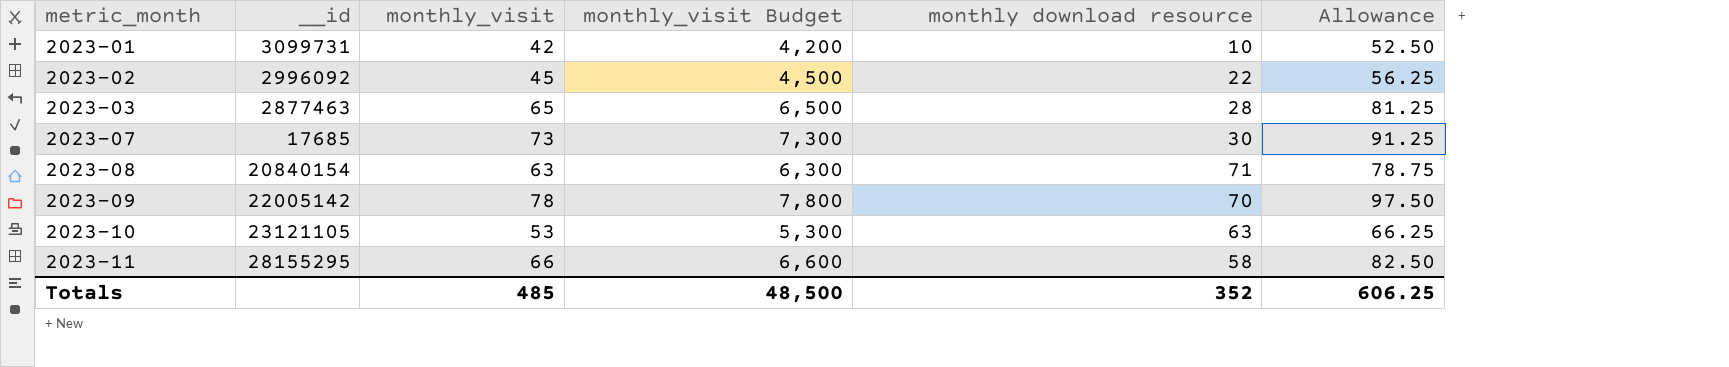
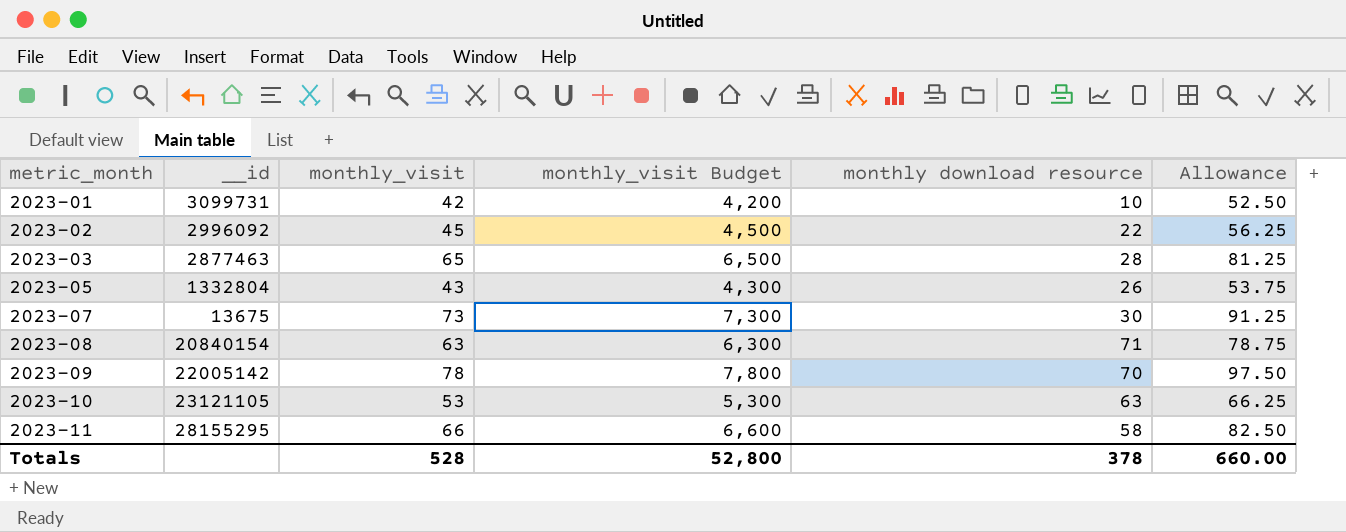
row 2023-05: none -> 1332804 | 43 | 4,300 | 26 | 53.75
2023-07 | __id: 17685 -> 13675
Totals | monthly_visit: 485 -> 528
Totals | monthly_visit Budget: 48,500 -> 52,800
Totals | monthly download resource: 352 -> 378
Totals | Allowance: 606.25 -> 660.00

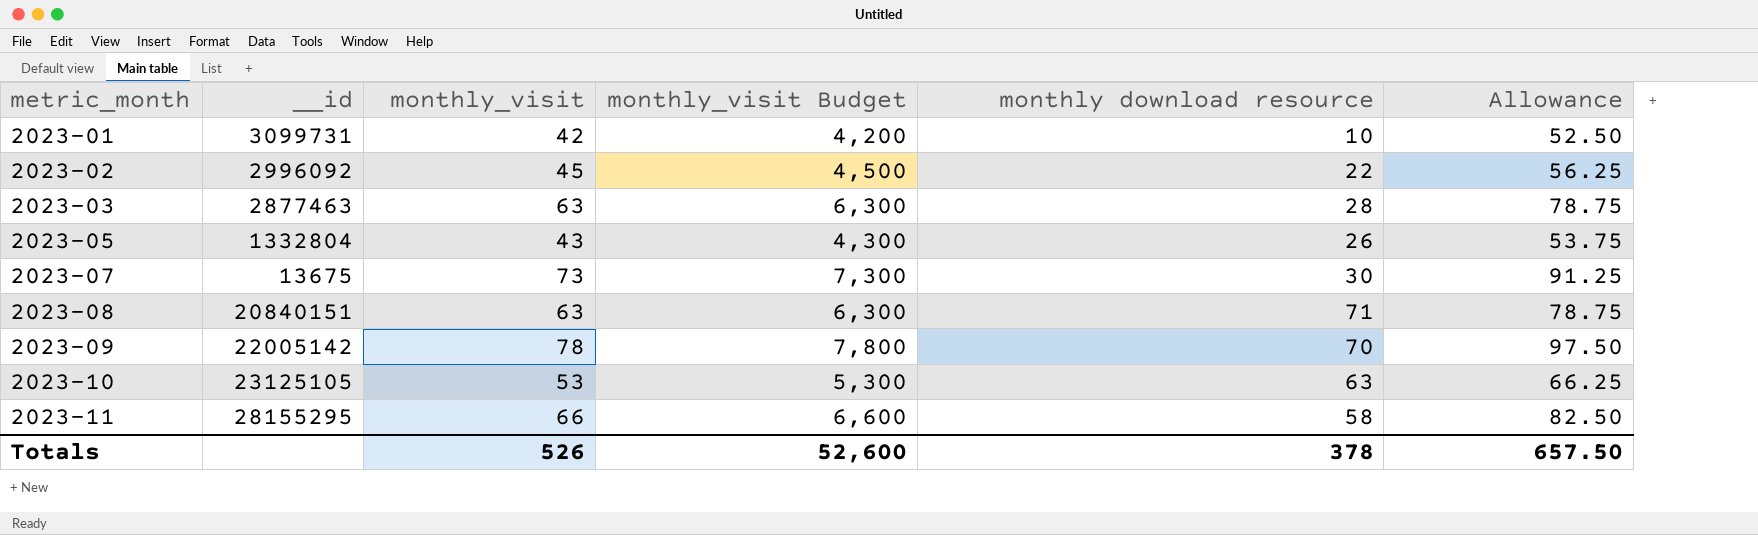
2023-03 | monthly_visit: 65 -> 63
2023-03 | monthly_visit Budget: 6,500 -> 6,300
2023-03 | Allowance: 81.25 -> 78.75
2023-08 | __id: 20840154 -> 20840151
2023-10 | __id: 23121105 -> 23125105
Totals | monthly_visit: 528 -> 526
Totals | monthly_visit Budget: 52,800 -> 52,600
Totals | Allowance: 660.00 -> 657.50

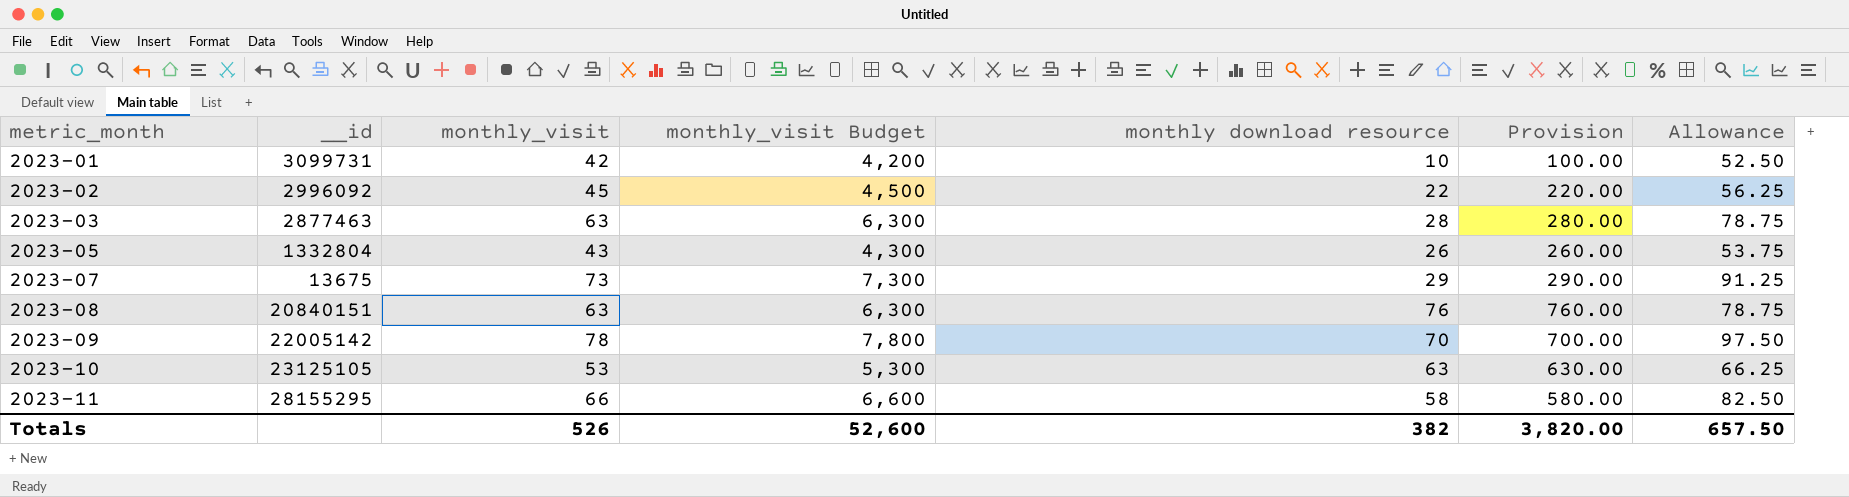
column Provision | formula: none -> [monthly download resource] * 10
2023-07 | monthly download resource: 30 -> 29
2023-08 | monthly download resource: 71 -> 76
Totals | monthly download resource: 378 -> 382

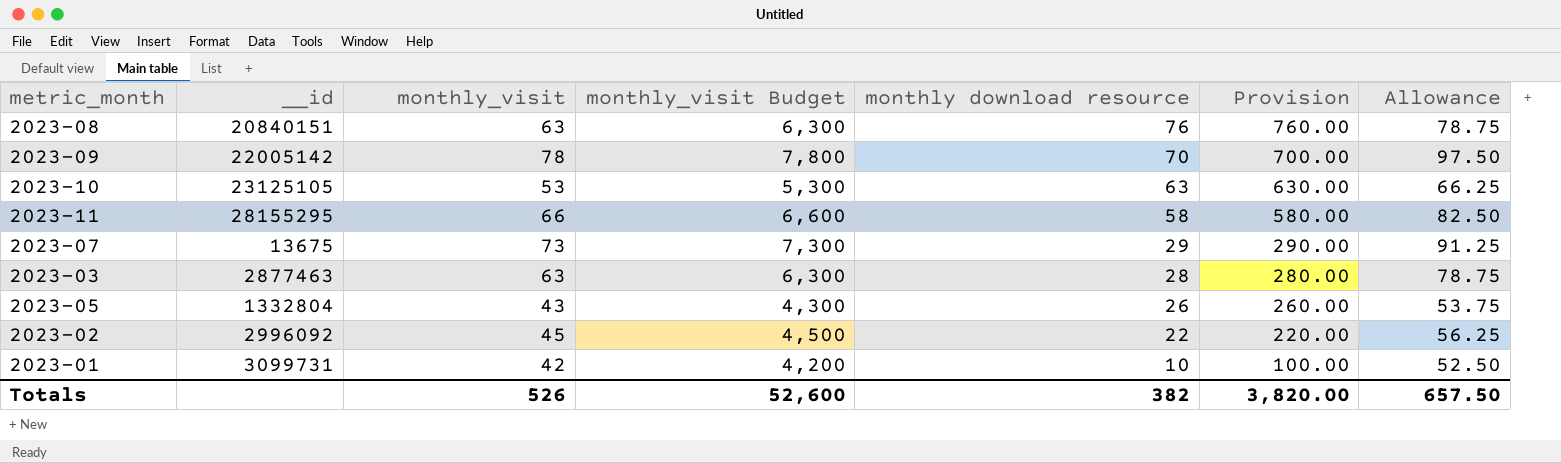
row order: metric_month ascending -> monthly download resource descending

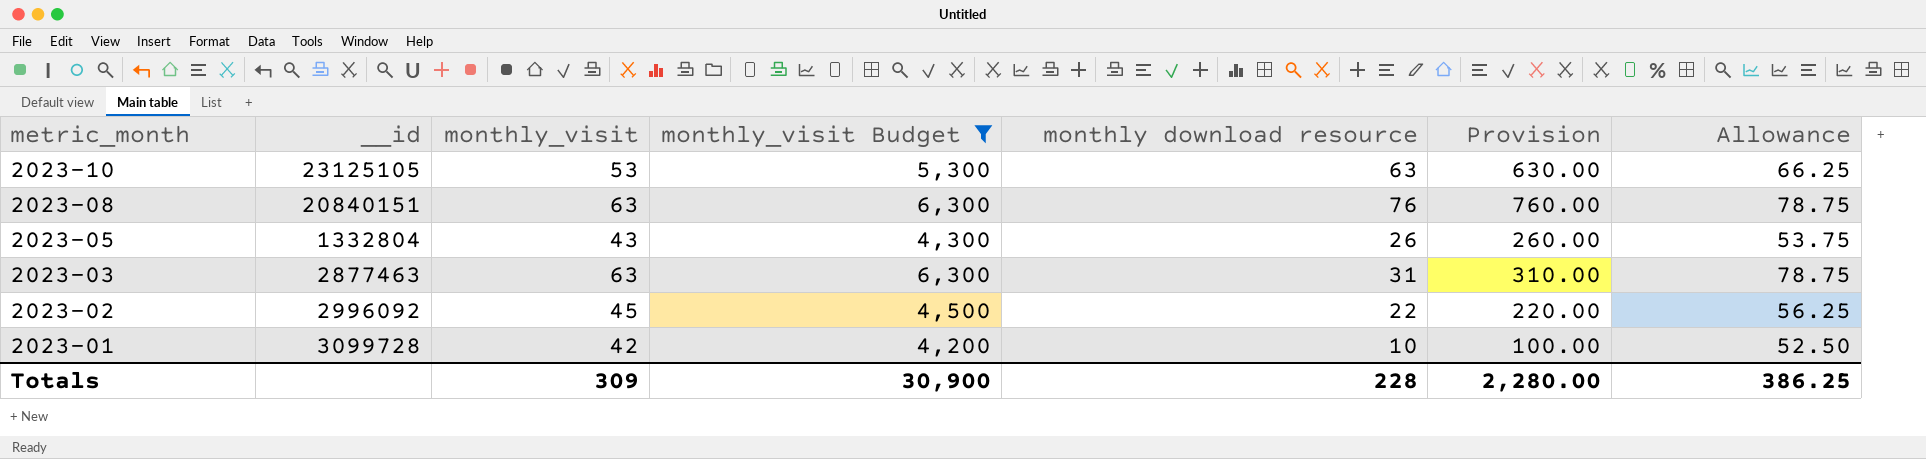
filter: none -> monthly_visit Budget <= 6,300
row order: monthly download resource descending -> metric_month descending
2023-03 | monthly download resource: 28 -> 31
2023-03 | Provision: 280.00 -> 310.00
2023-01 | __id: 3099731 -> 3099728
Totals | monthly_visit: 526 -> 309
Totals | monthly_visit Budget: 52,600 -> 30,900
Totals | monthly download resource: 382 -> 228
Totals | Provision: 3,820.00 -> 2,280.00
Totals | Allowance: 657.50 -> 386.25

